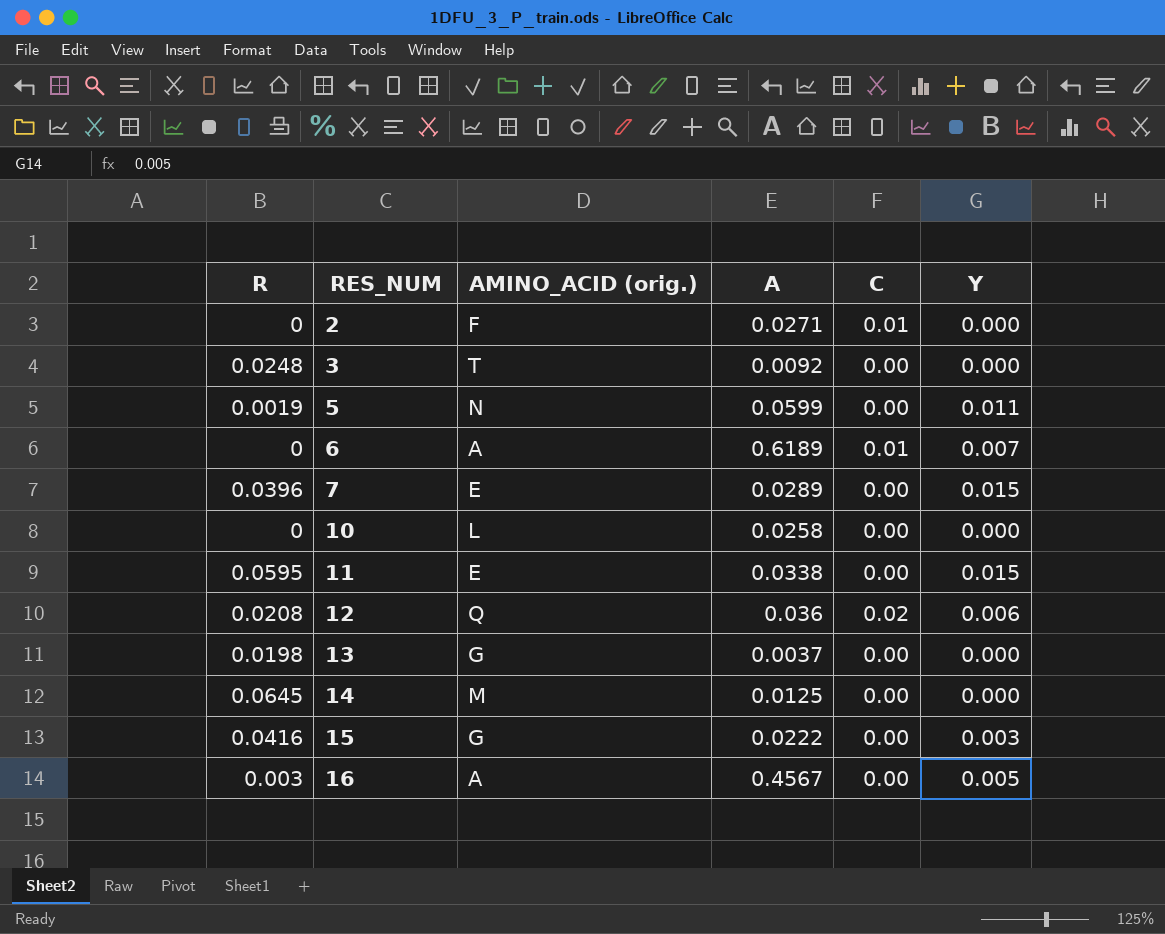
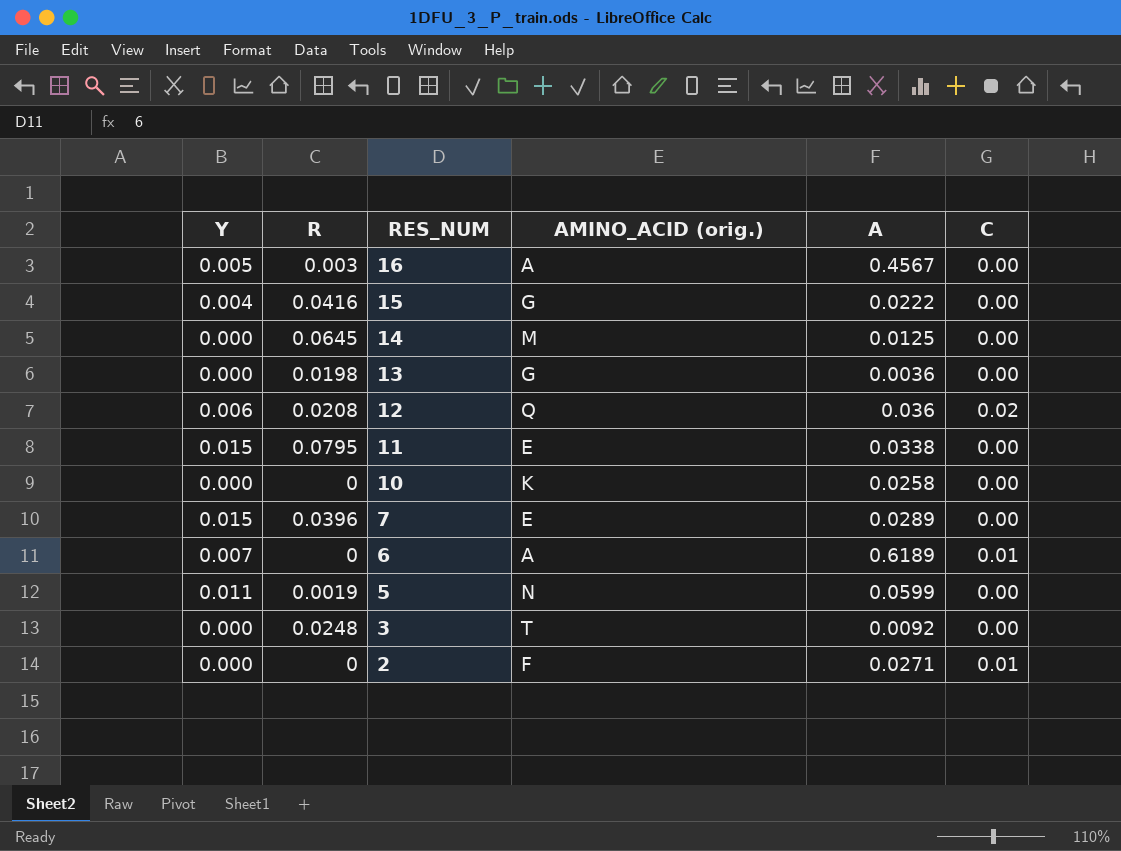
row order: RES_NUM ascending -> RES_NUM descending
column Y | position: 6 -> 1
15 | Y: 0.003 -> 0.004
13 | A: 0.0037 -> 0.0036
11 | R: 0.0595 -> 0.0795
10 | AMINO_ACID (orig.): L -> K

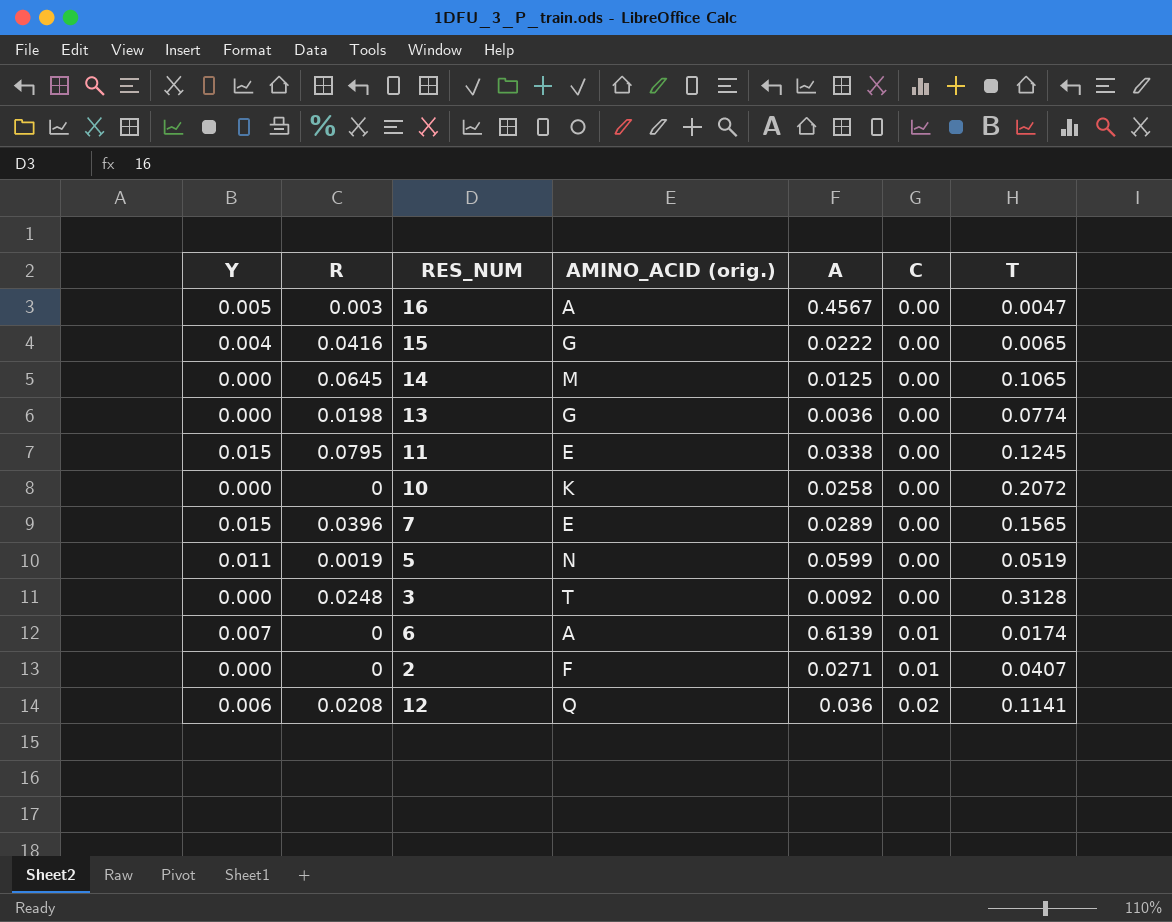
row order: RES_NUM descending -> C ascending
column T | position: none -> 7
6 | A: 0.6189 -> 0.6139

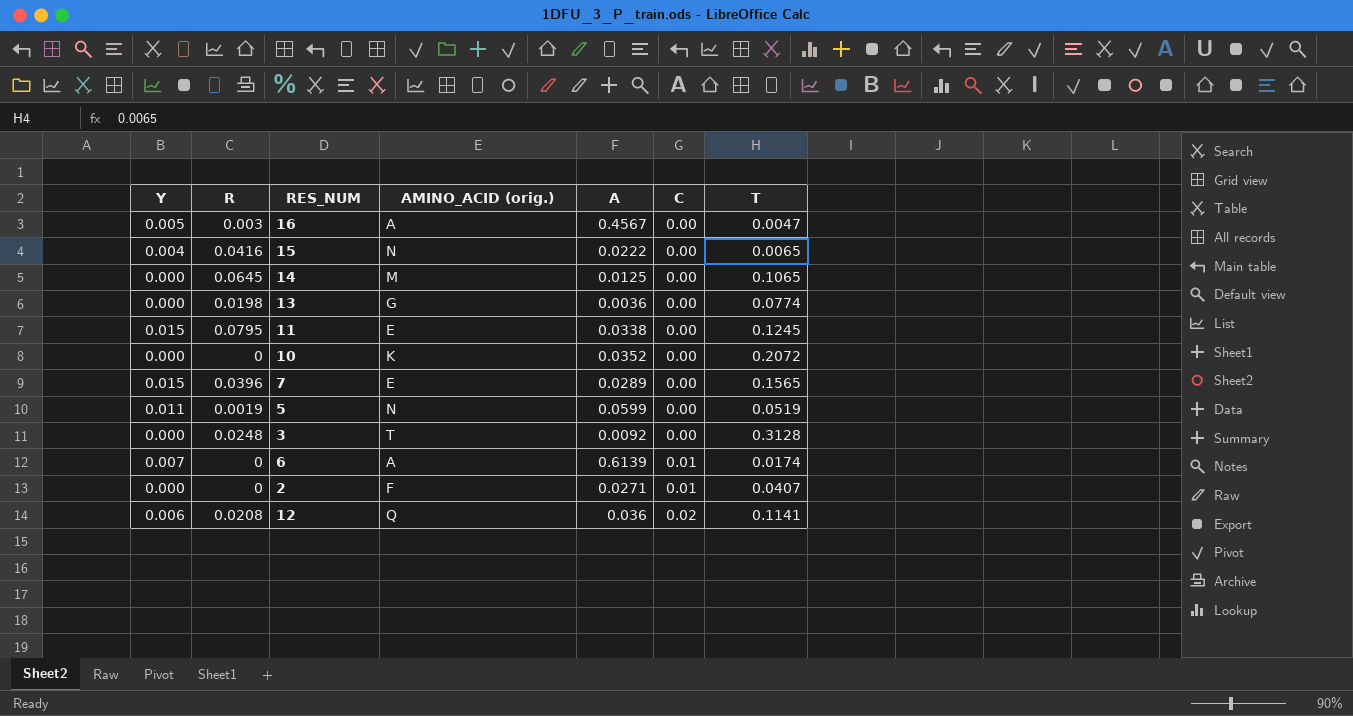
15 | AMINO_ACID (orig.): G -> N
10 | A: 0.0258 -> 0.0352

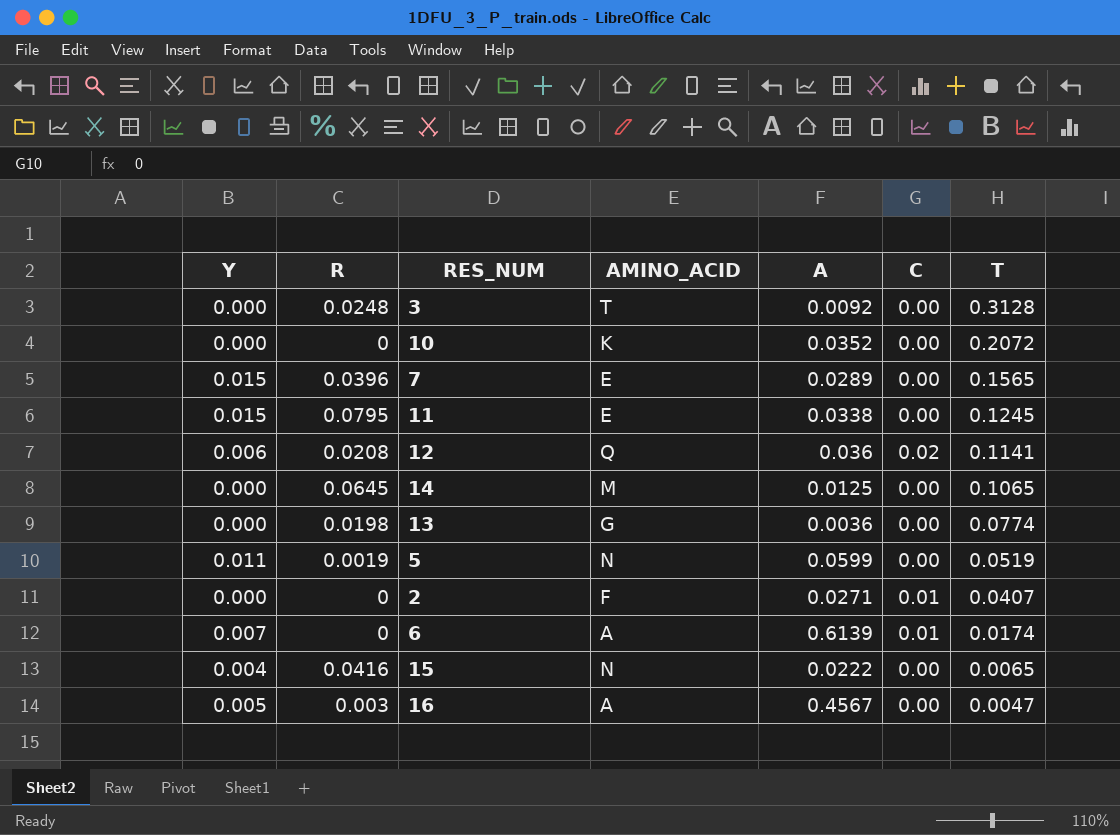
row order: C ascending -> T descending
column name: AMINO_ACID (orig.) -> AMINO_ACID

